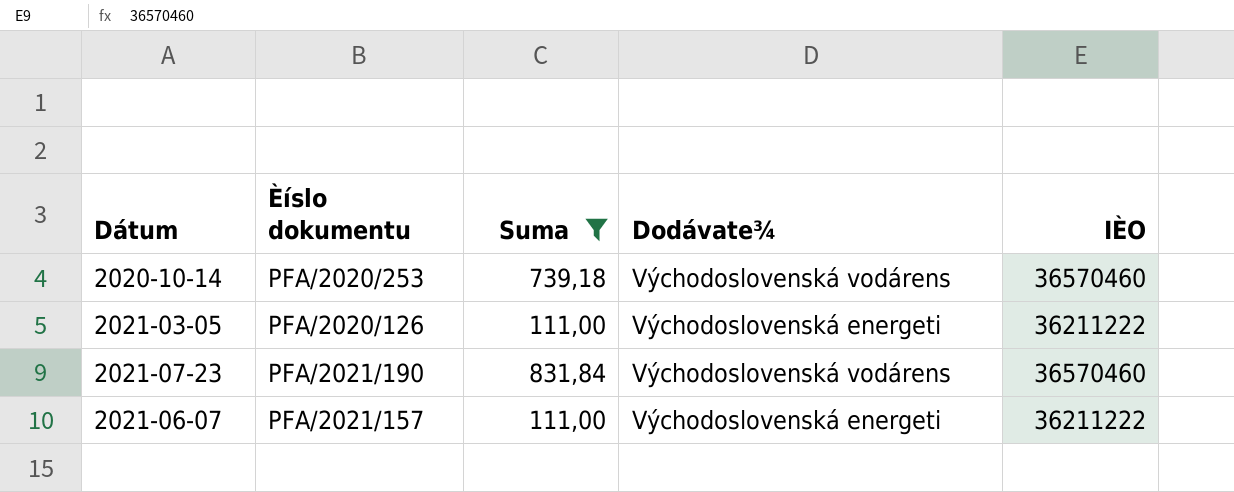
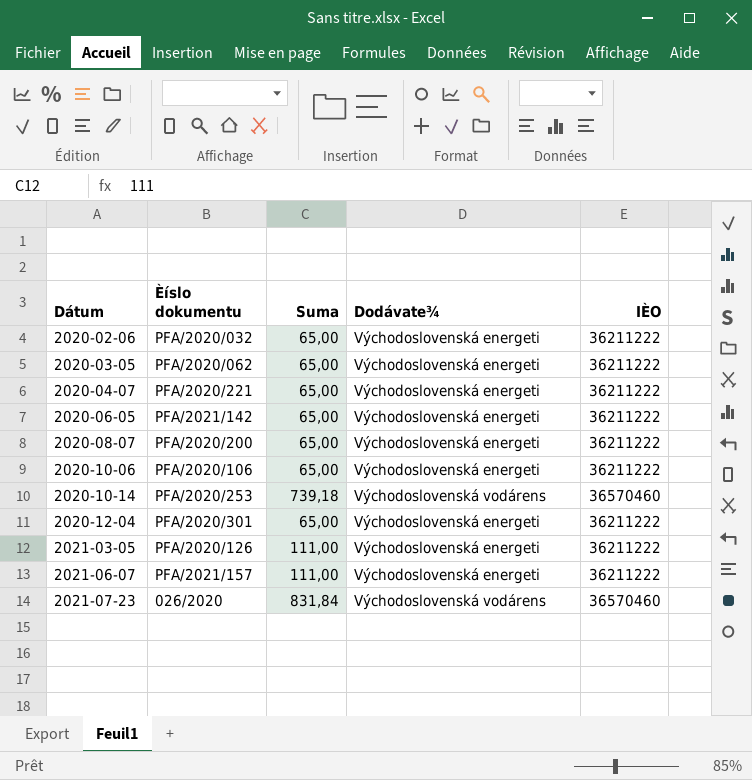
filter: Suma != 65,00 -> none
row order: none -> Dátum ascending
2021-07-23 | Èíslo dokumentu: PFA/2021/190 -> 026/2020

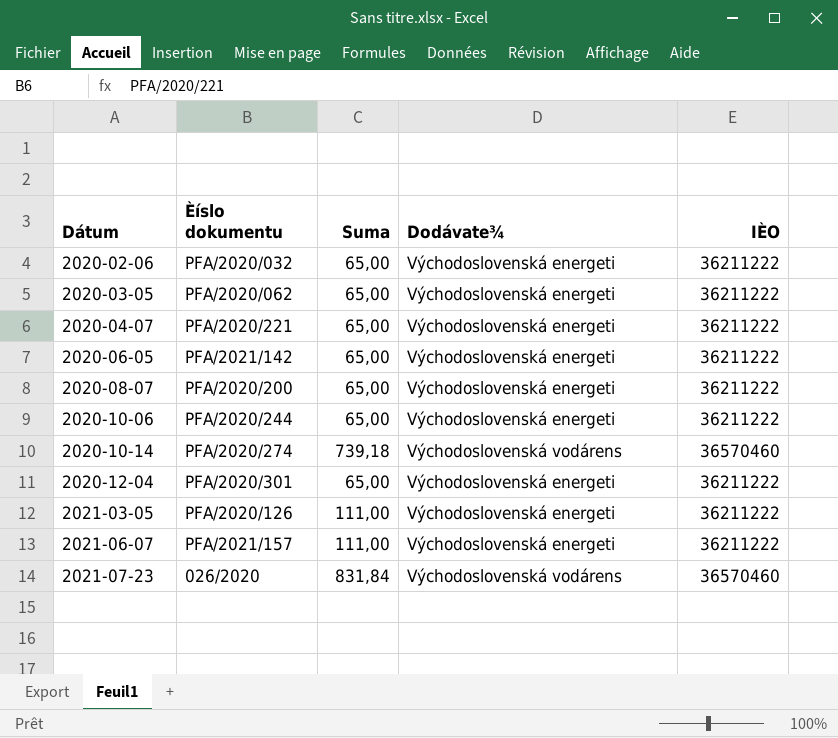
2020-10-06 | Èíslo dokumentu: PFA/2020/106 -> PFA/2020/244
2020-10-14 | Èíslo dokumentu: PFA/2020/253 -> PFA/2020/274

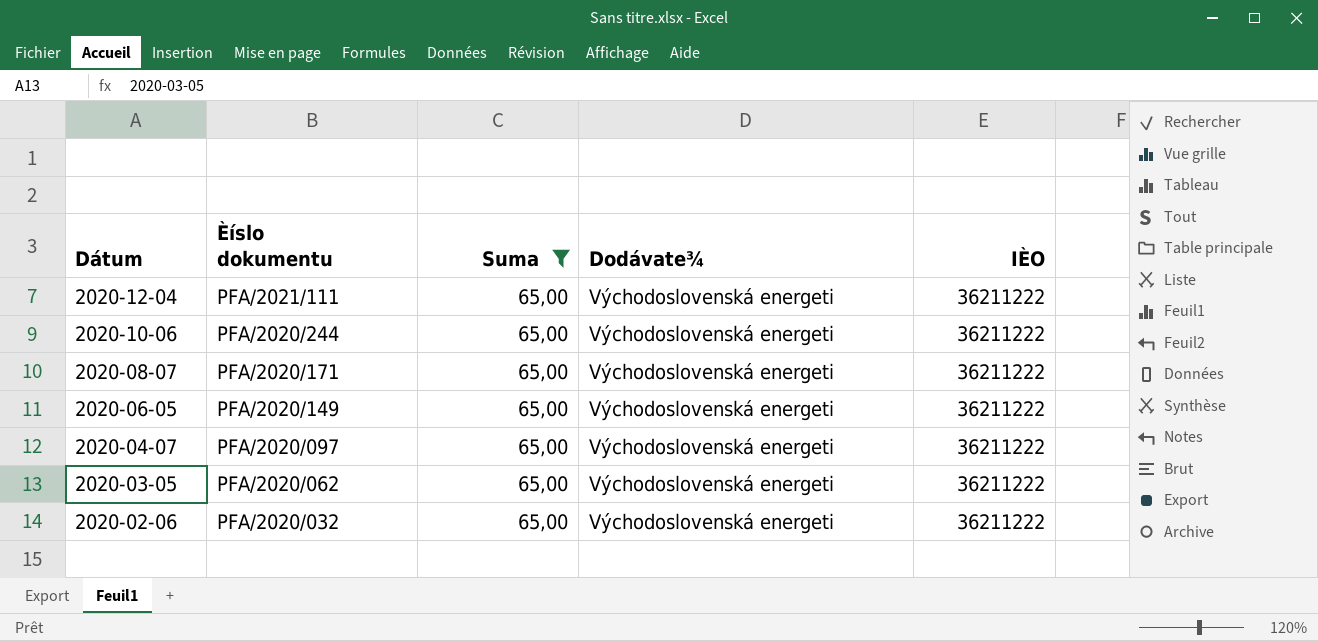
filter: none -> Suma = 65,00
row order: Dátum ascending -> Dátum descending
2020-12-04 | Èíslo dokumentu: PFA/2020/301 -> PFA/2021/111
2020-08-07 | Èíslo dokumentu: PFA/2020/200 -> PFA/2020/171
2020-06-05 | Èíslo dokumentu: PFA/2021/142 -> PFA/2020/149
2020-04-07 | Èíslo dokumentu: PFA/2020/221 -> PFA/2020/097

